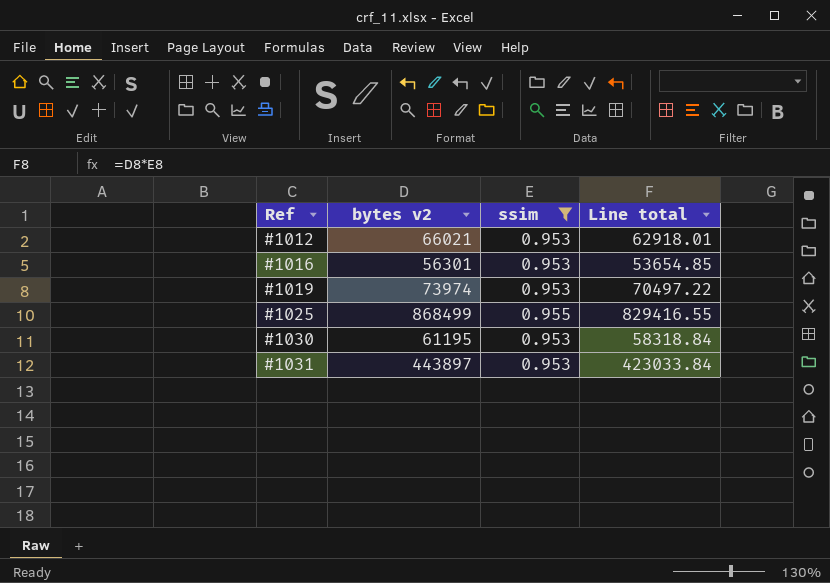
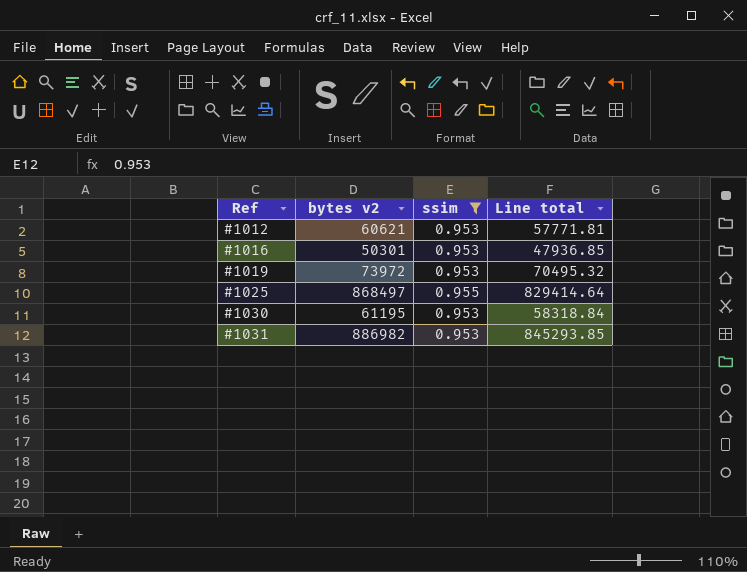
#1012 | bytes v2: 66021 -> 60621
#1012 | Line total: 62918.01 -> 57771.81
#1016 | bytes v2: 56301 -> 50301
#1016 | Line total: 53654.85 -> 47936.85
#1019 | bytes v2: 73974 -> 73972
#1019 | Line total: 70497.22 -> 70495.32
#1025 | bytes v2: 868499 -> 868497
#1025 | Line total: 829416.55 -> 829414.64
#1031 | bytes v2: 443897 -> 886982
#1031 | Line total: 423033.84 -> 845293.85

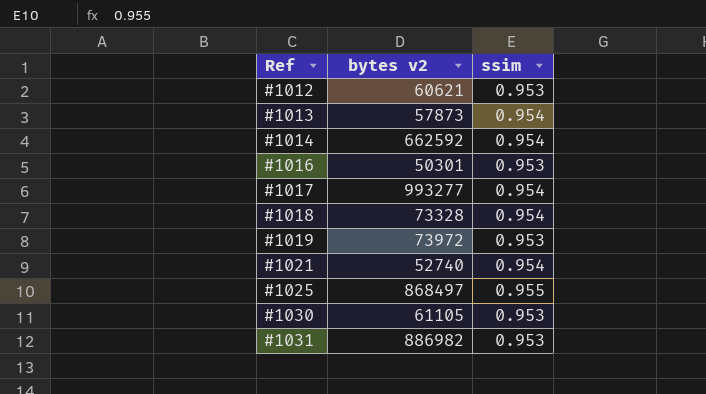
filter: ssim != 0.954 -> none
column Line total | formula: [bytes v2] * [ssim] -> none
#1030 | bytes v2: 61195 -> 61105

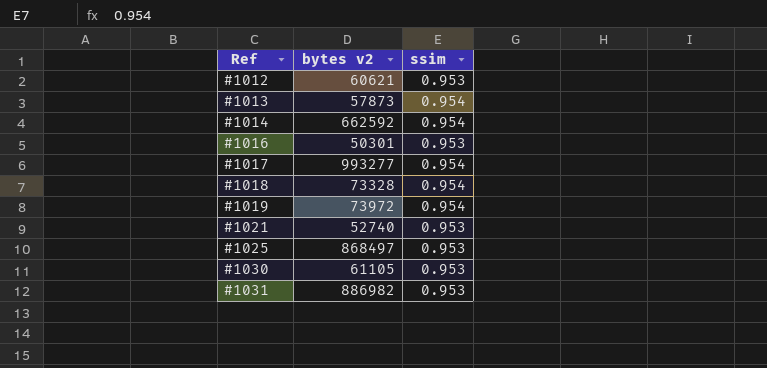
#1019 | ssim: 0.953 -> 0.954
#1021 | ssim: 0.954 -> 0.953
#1025 | ssim: 0.955 -> 0.953

